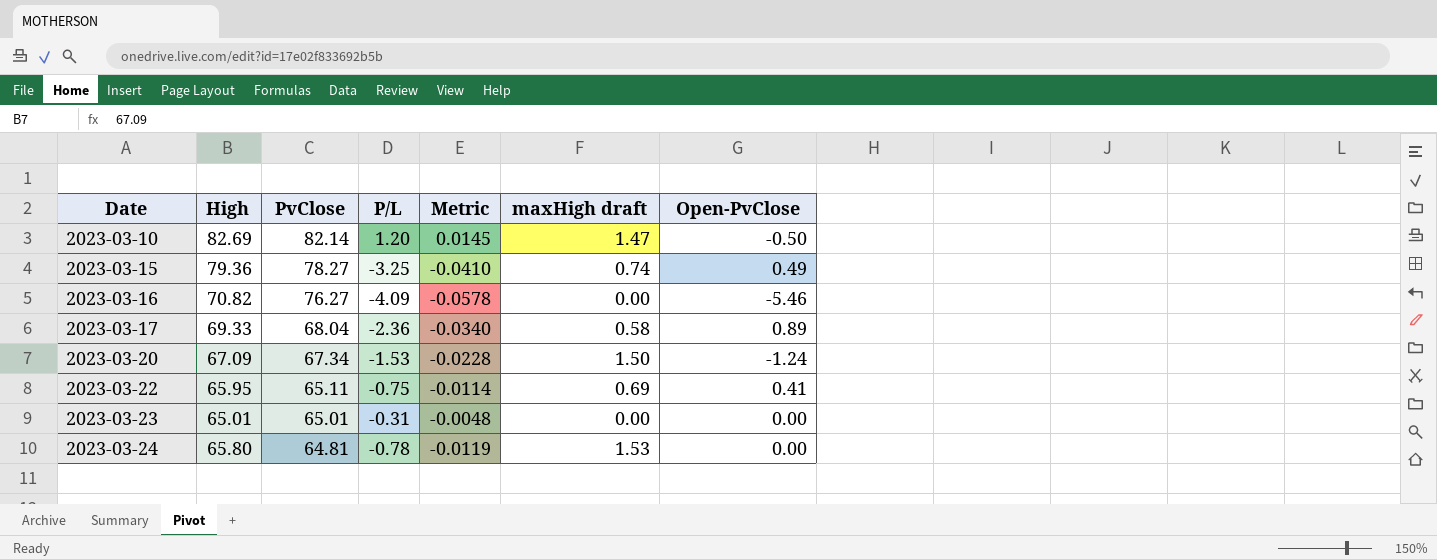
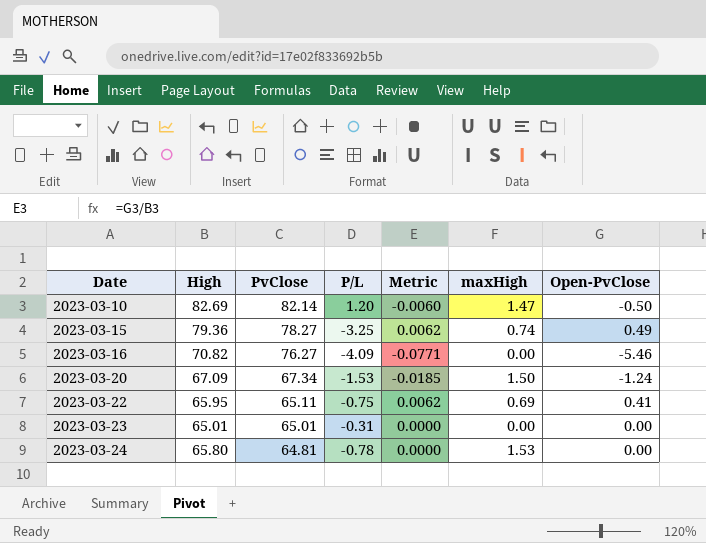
column Metric | formula: [P/L] / [High] -> [Open-PvClose] / [High]
column name: maxHigh draft -> maxHigh
row 2023-03-17: 69.33 | 68.04 | -2.36 | -0.0340 | 0.58 | 0.89 -> none

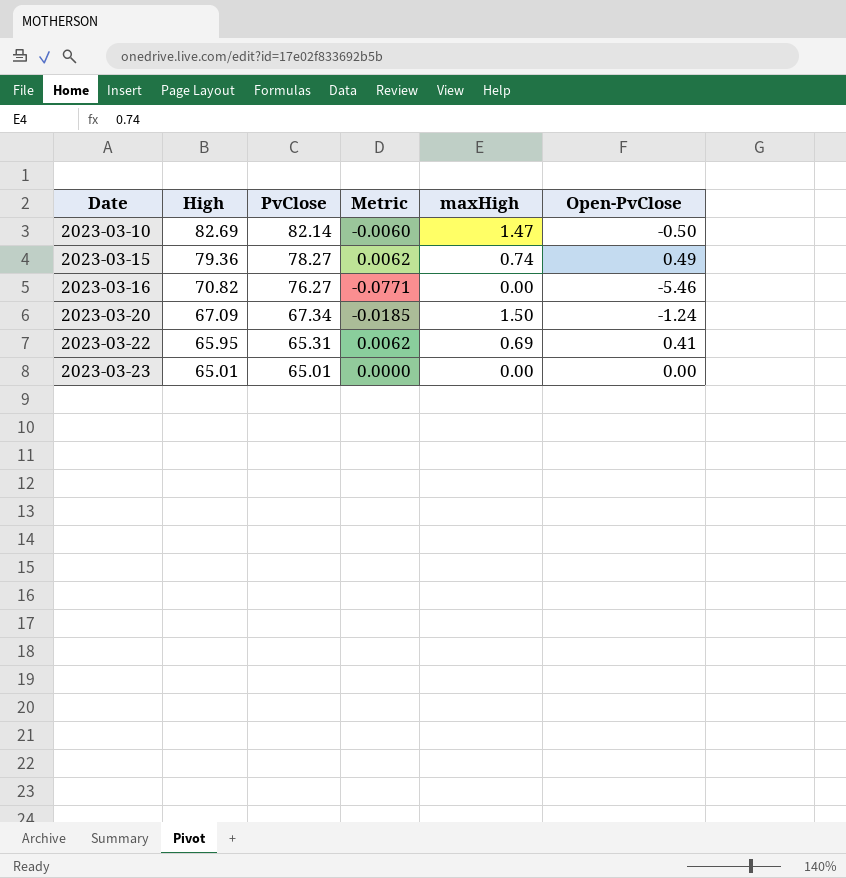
column P/L | position: 4 -> none
row 2023-03-24: 65.80 | 64.81 | -0.78 | 0.0000 | 1.53 | 0.00 -> none
2023-03-22 | PvClose: 65.11 -> 65.31

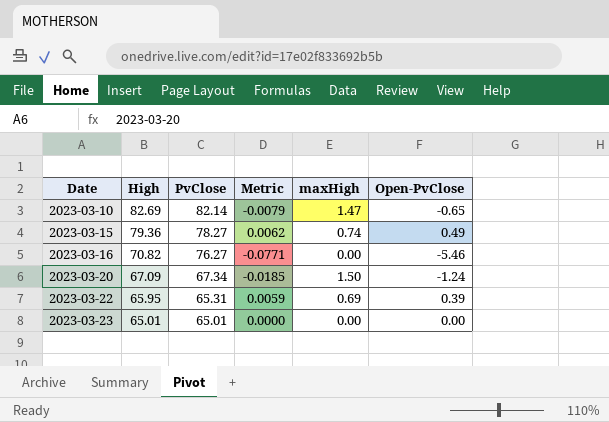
2023-03-10 | Metric: -0.0060 -> -0.0079
2023-03-10 | Open-PvClose: -0.50 -> -0.65
2023-03-22 | Metric: 0.0062 -> 0.0059
2023-03-22 | Open-PvClose: 0.41 -> 0.39

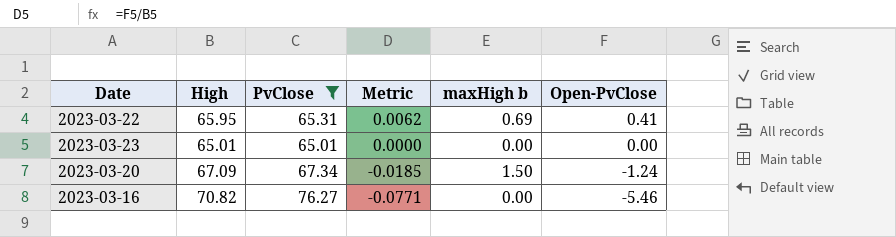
filter: none -> PvClose <= 76.27
row order: Date ascending -> Metric descending
column name: maxHigh -> maxHigh b
2023-03-22 | Metric: 0.0059 -> 0.0062
2023-03-22 | Open-PvClose: 0.39 -> 0.41

